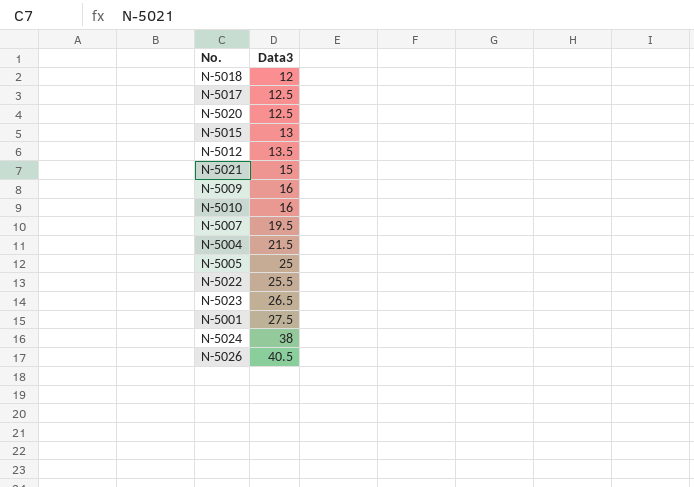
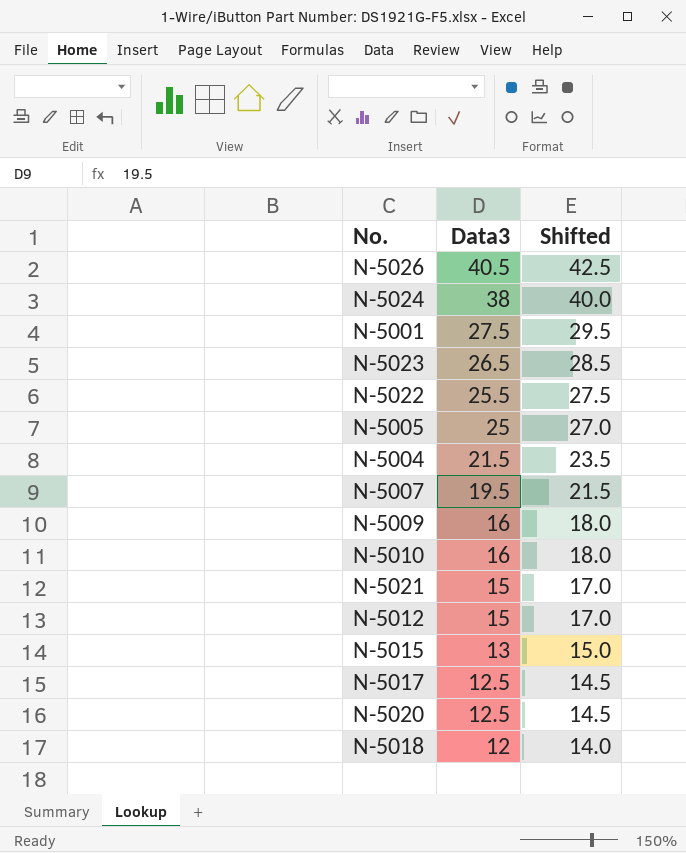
row order: Data3 ascending -> Data3 descending
column Shifted | formula: none -> [Data3] + 2
N-5012 | Data3: 13.5 -> 15

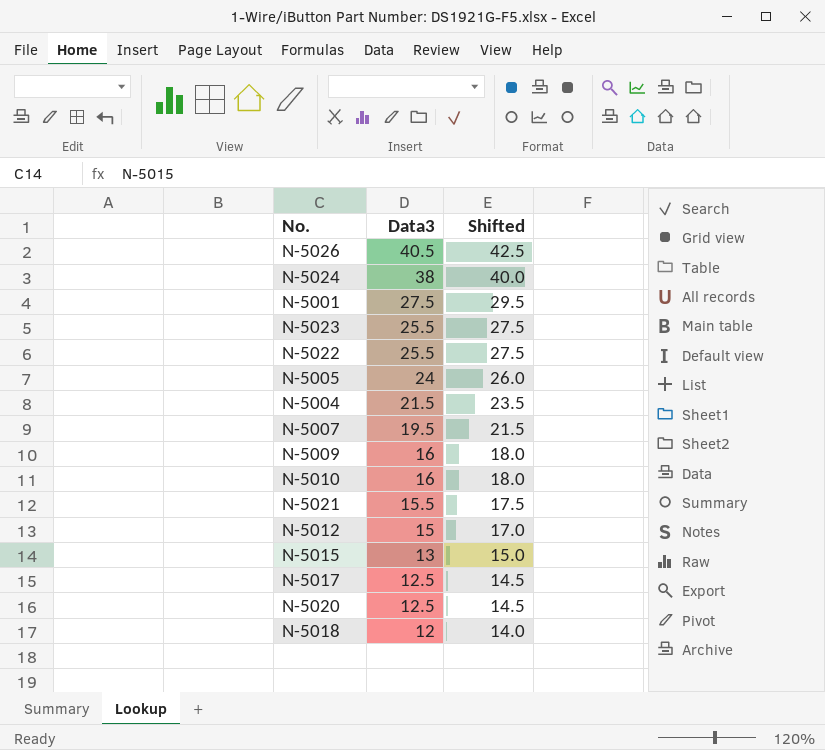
N-5023 | Data3: 26.5 -> 25.5
N-5023 | Shifted: 28.5 -> 27.5
N-5005 | Data3: 25 -> 24
N-5005 | Shifted: 27.0 -> 26.0
N-5021 | Data3: 15 -> 15.5
N-5021 | Shifted: 17.0 -> 17.5

